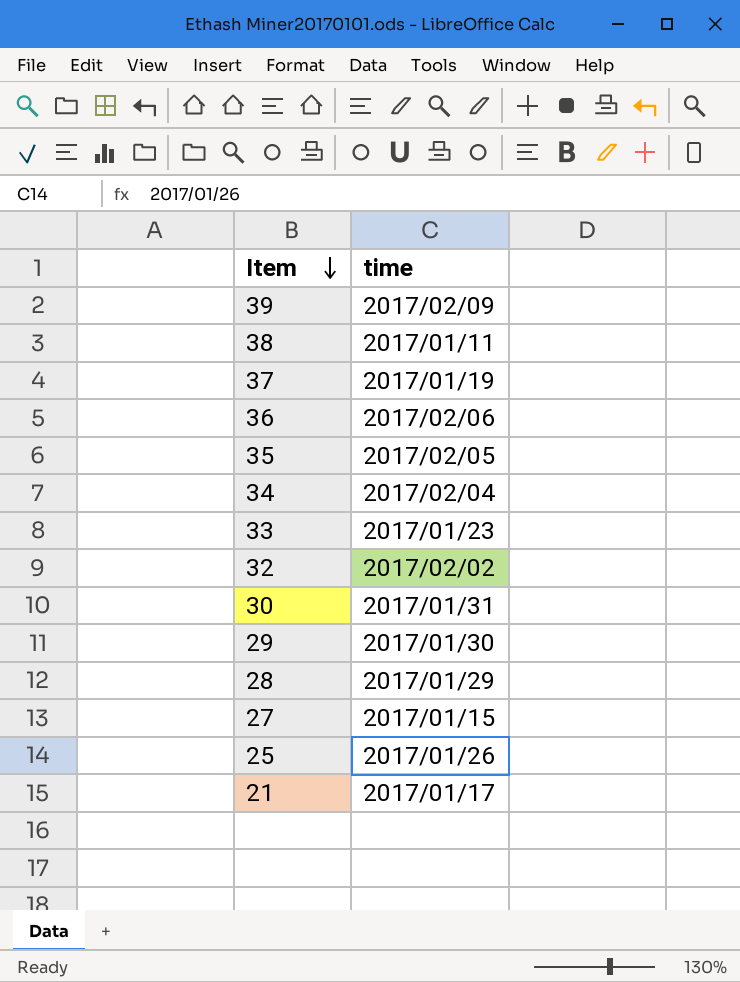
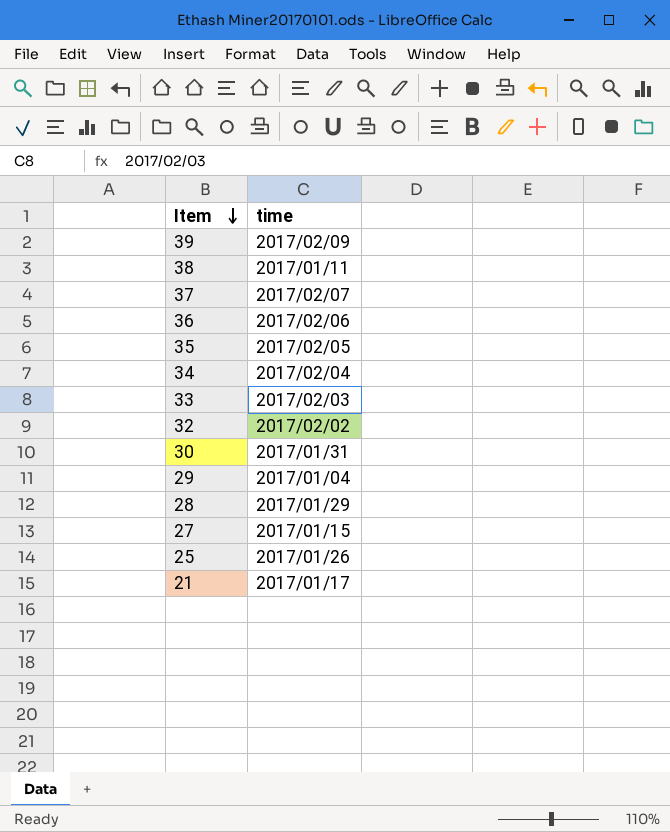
37 | time: 2017/01/19 -> 2017/02/07
33 | time: 2017/01/23 -> 2017/02/03
29 | time: 2017/01/30 -> 2017/01/04

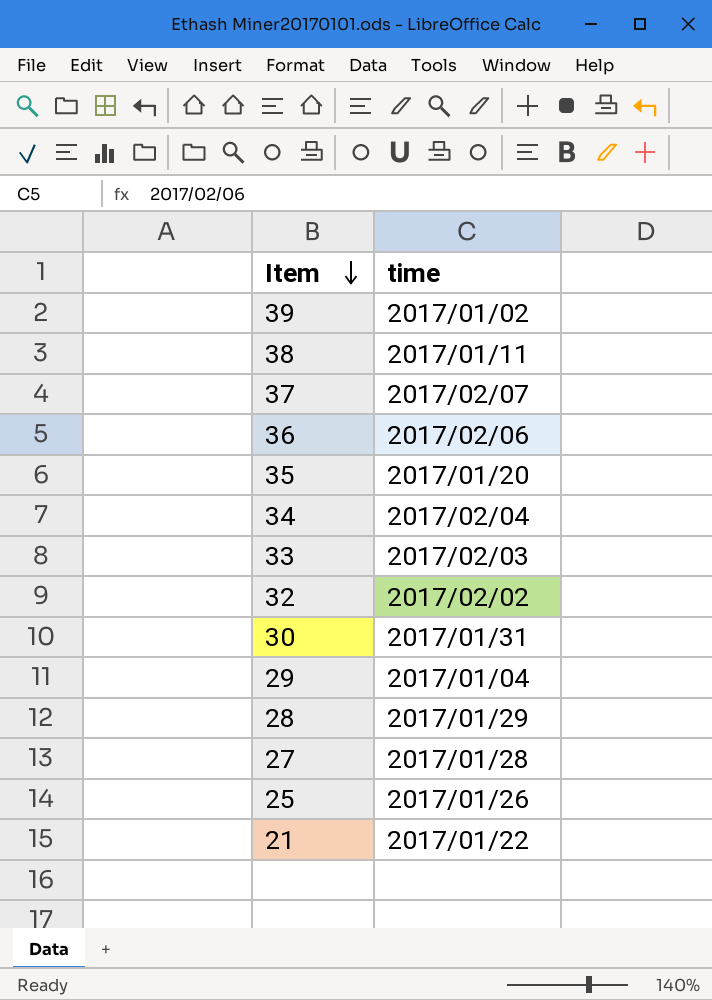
39 | time: 2017/02/09 -> 2017/01/02
35 | time: 2017/02/05 -> 2017/01/20
27 | time: 2017/01/15 -> 2017/01/28
21 | time: 2017/01/17 -> 2017/01/22

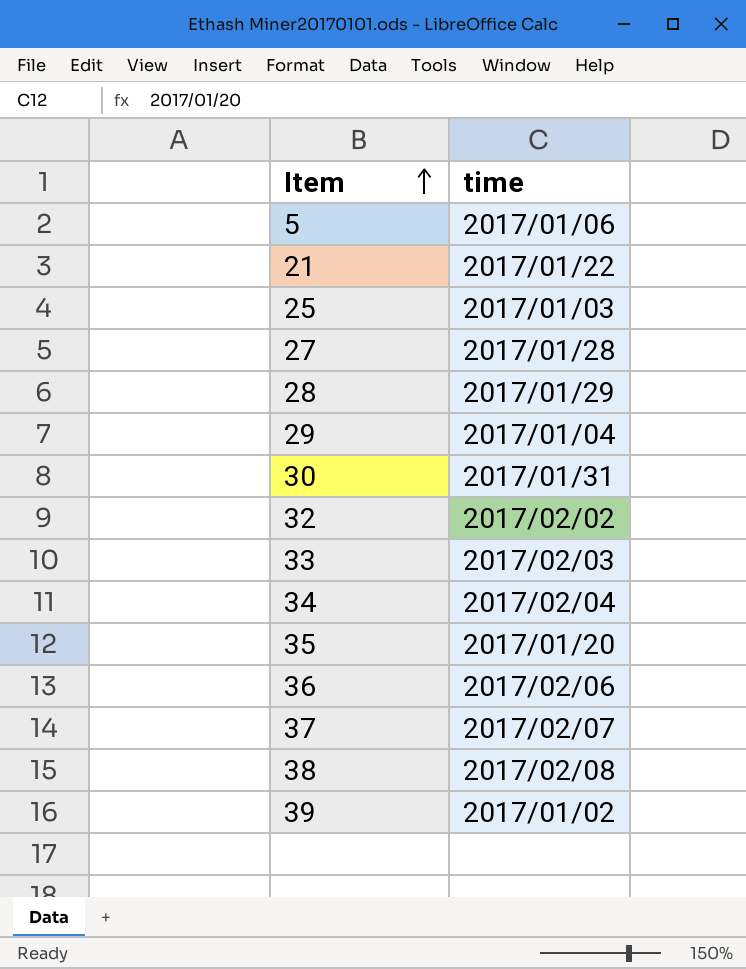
row order: Item descending -> Item ascending
row 5: none -> 2017/01/06
25 | time: 2017/01/26 -> 2017/01/03
38 | time: 2017/01/11 -> 2017/02/08

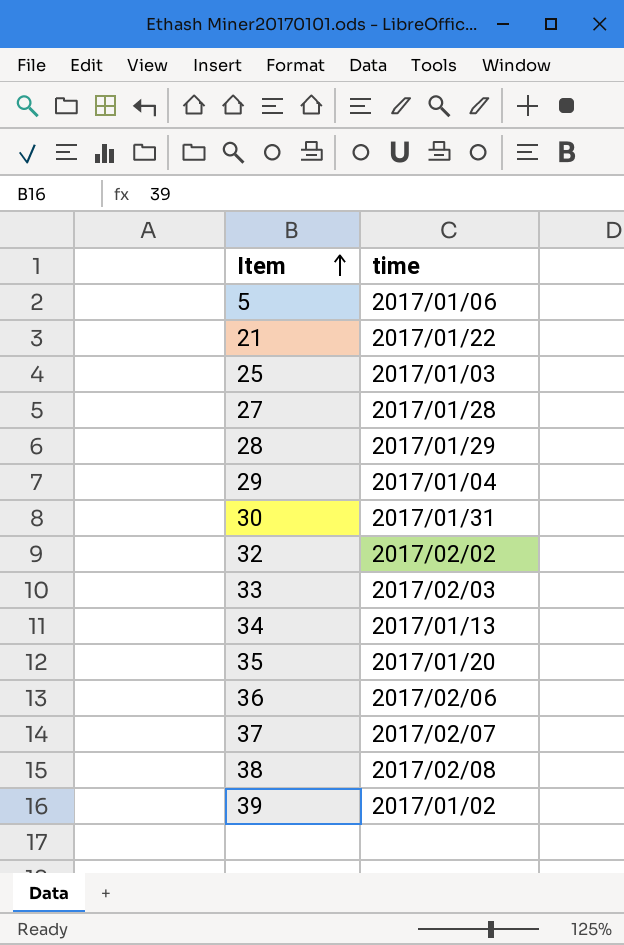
34 | time: 2017/02/04 -> 2017/01/13

